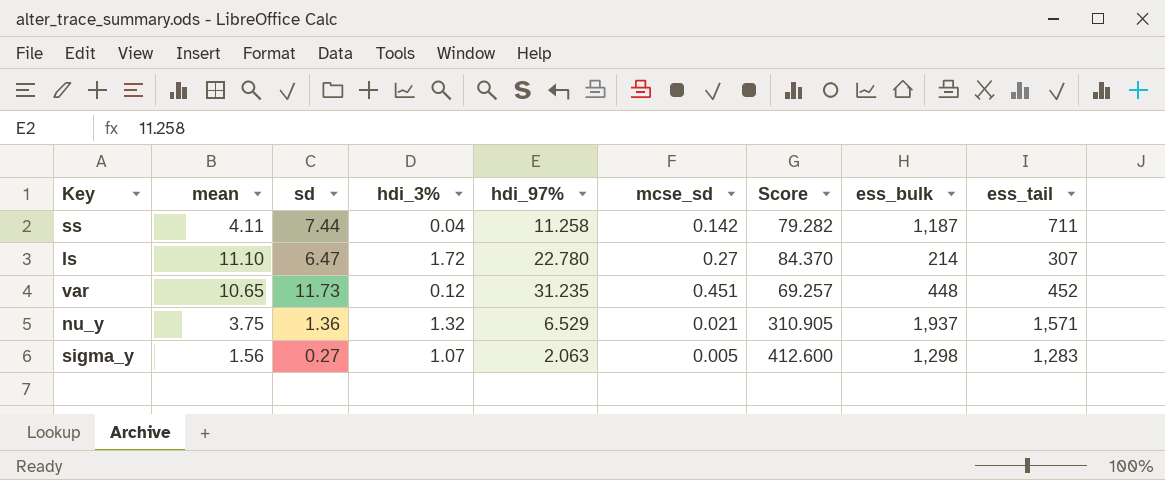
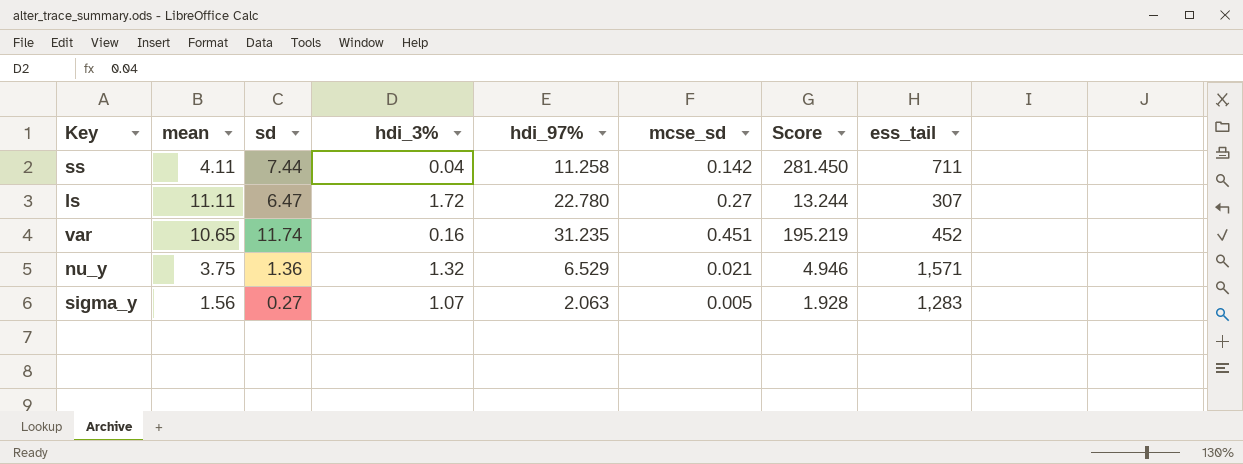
column ess_bulk | position: 8 -> none
column Score | formula: [hdi_97%] / [mcse_sd] -> [hdi_97%] / [hdi_3%]
ls | mean: 11.10 -> 11.11
var | sd: 11.73 -> 11.74
var | hdi_3%: 0.12 -> 0.16

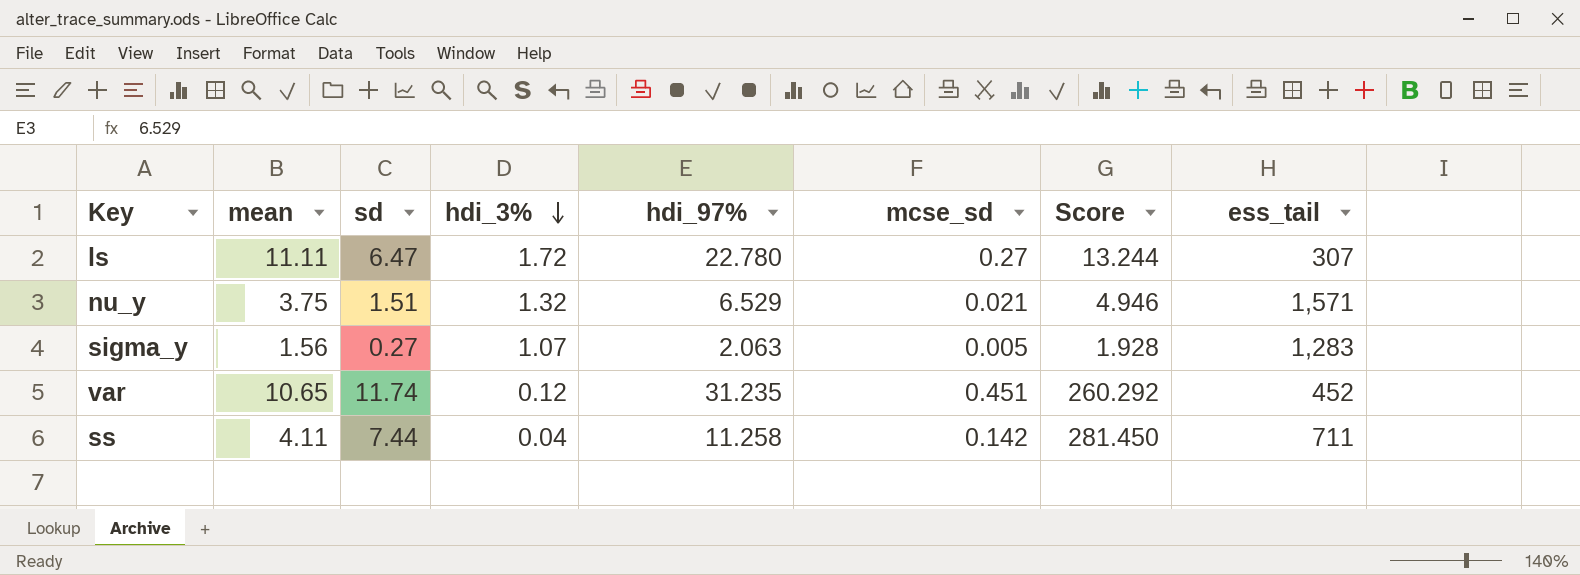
row order: none -> hdi_3% descending
nu_y | sd: 1.36 -> 1.51
var | hdi_3%: 0.16 -> 0.12
var | Score: 195.219 -> 260.292

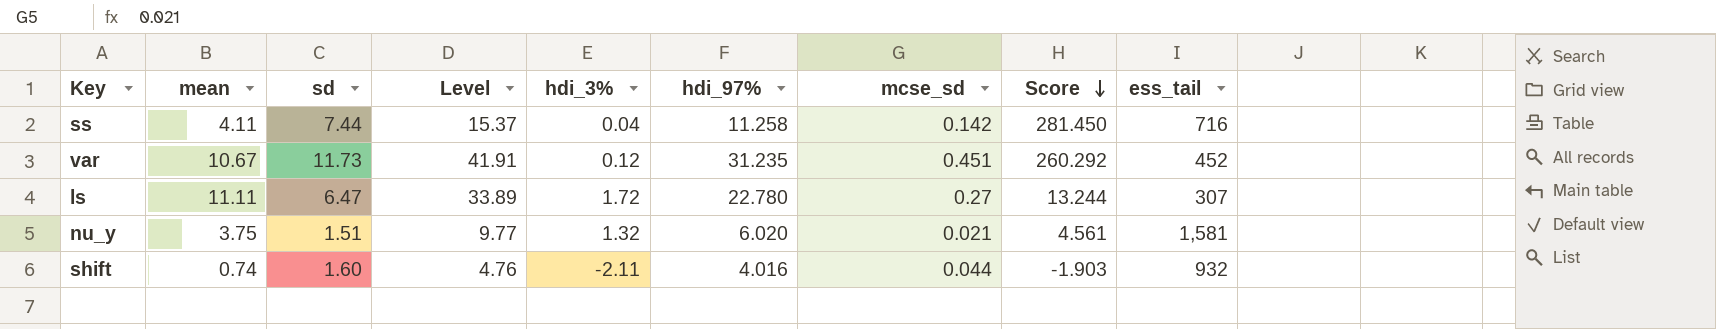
row order: hdi_3% descending -> Score descending
column Level | formula: none -> [mean] + [hdi_97%]
row sigma_y: 1.56 | 0.27 | 1.07 | 2.063 | 0.005 | 1.928 | 1,283 -> none
ss | ess_tail: 711 -> 716
var | mean: 10.65 -> 10.67
var | sd: 11.74 -> 11.73
nu_y | hdi_97%: 6.529 -> 6.020
nu_y | Score: 4.946 -> 4.561
nu_y | ess_tail: 1,571 -> 1,581
row shift: none -> 0.74 | 1.60 | 4.76 | -2.11 | 4.016 | 0.044 | -1.903 | 932

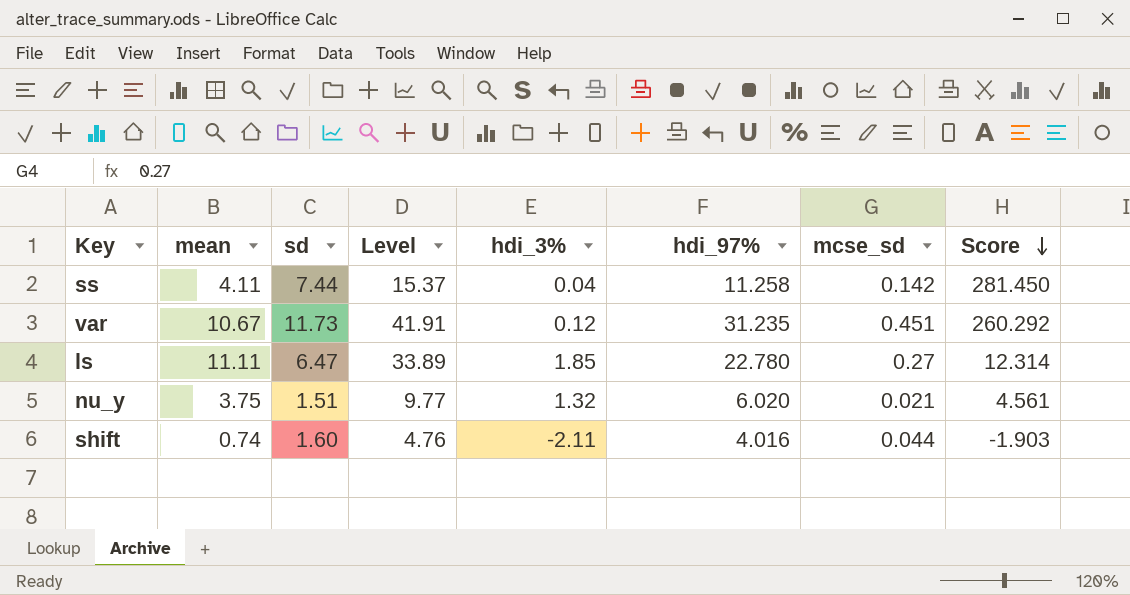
column ess_tail | position: 9 -> none
ls | hdi_3%: 1.72 -> 1.85
ls | Score: 13.244 -> 12.314

